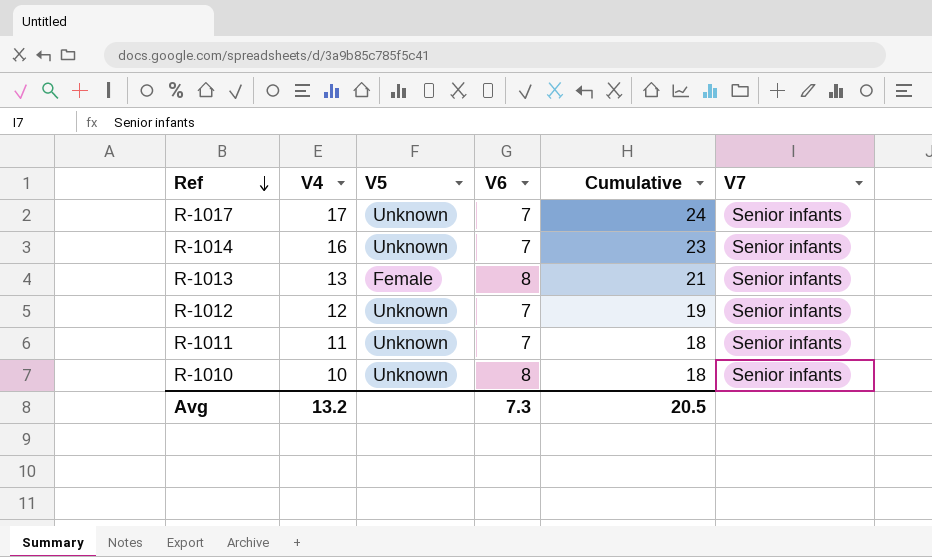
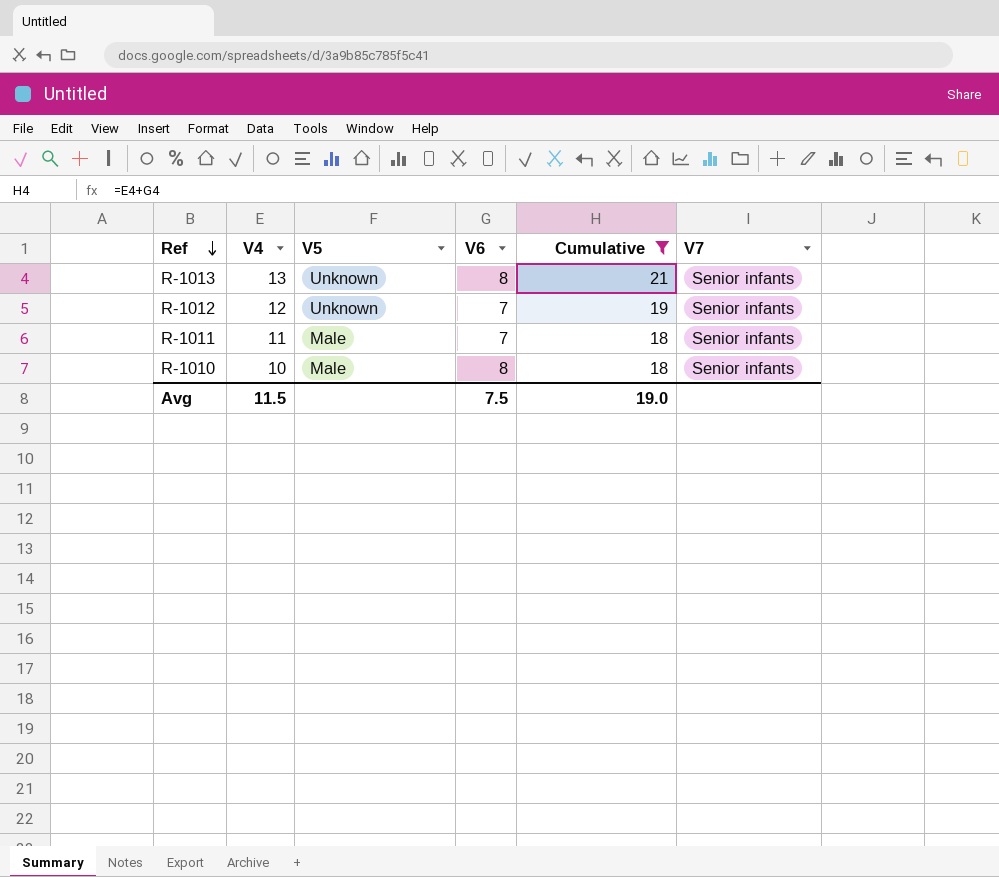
filter: none -> Cumulative <= 21
R-1013 | V5: Female -> Unknown
R-1011 | V5: Unknown -> Male
R-1010 | V5: Unknown -> Male
Avg | V4: 13.2 -> 11.5
Avg | V6: 7.3 -> 7.5
Avg | Cumulative: 20.5 -> 19.0

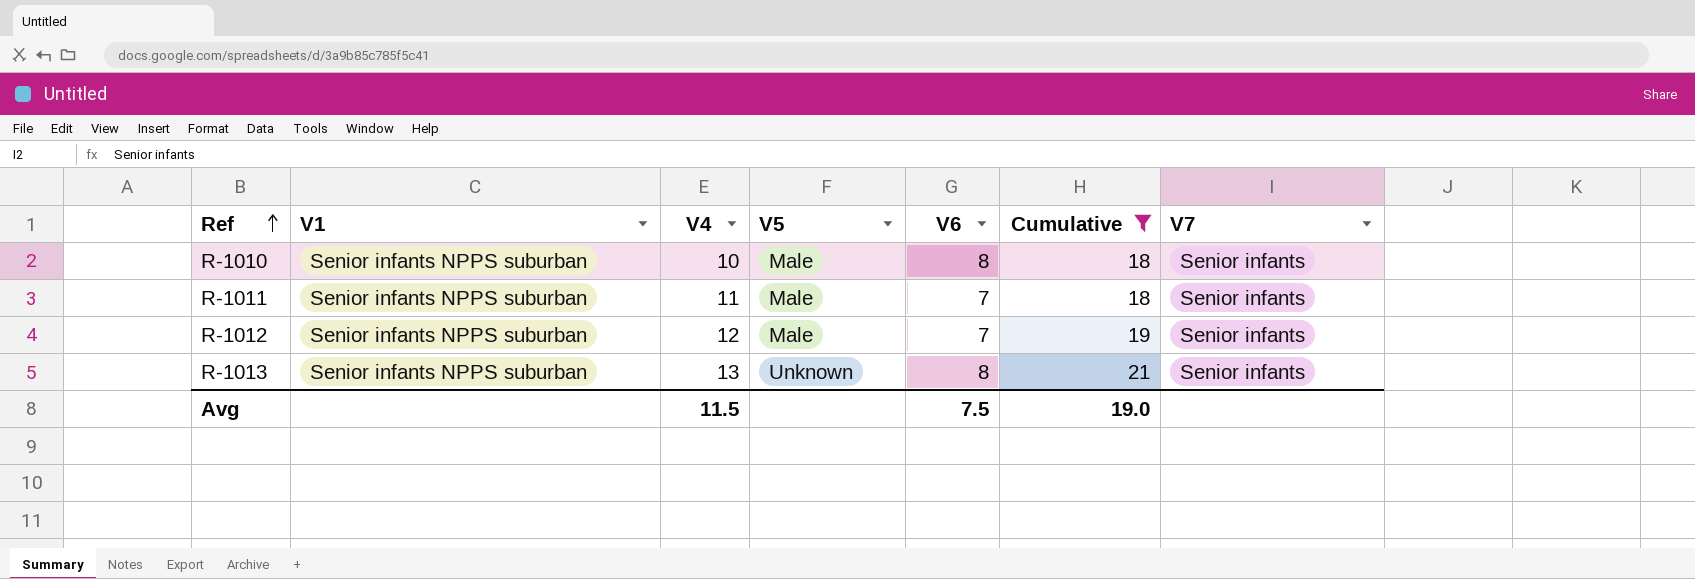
row order: Ref descending -> Ref ascending
column V1 | position: none -> 2
R-1012 | V5: Unknown -> Male

